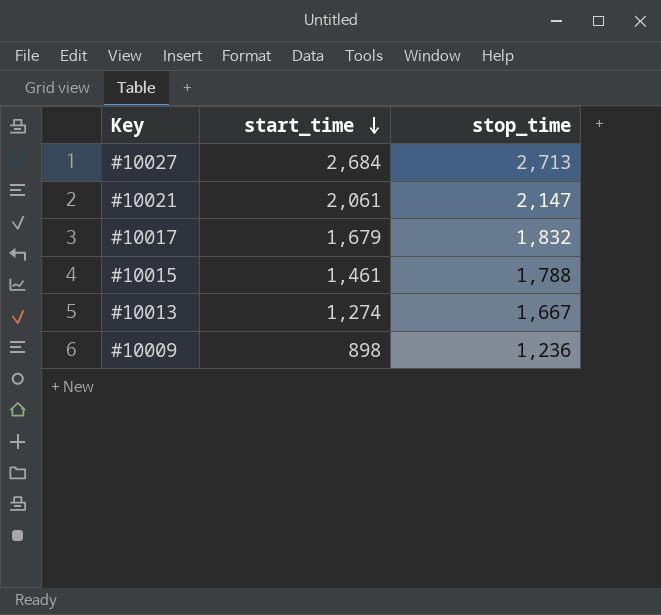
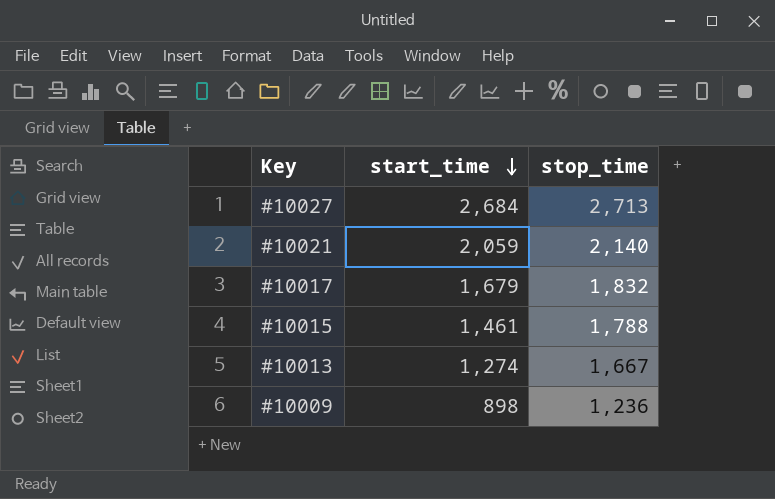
#10021 | start_time: 2,061 -> 2,059
#10021 | stop_time: 2,147 -> 2,140

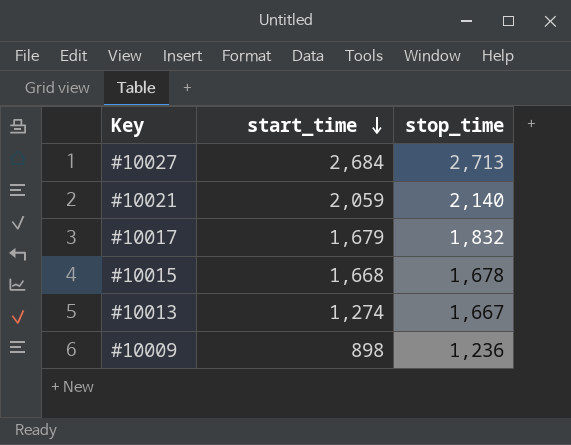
#10015 | start_time: 1,461 -> 1,668
#10015 | stop_time: 1,788 -> 1,678

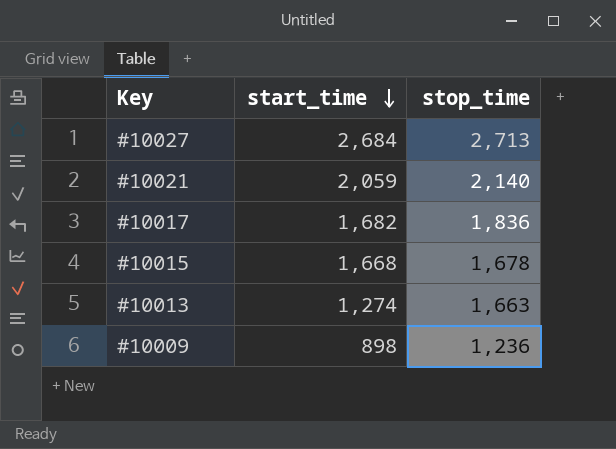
#10017 | start_time: 1,679 -> 1,682
#10017 | stop_time: 1,832 -> 1,836
#10013 | stop_time: 1,667 -> 1,663

